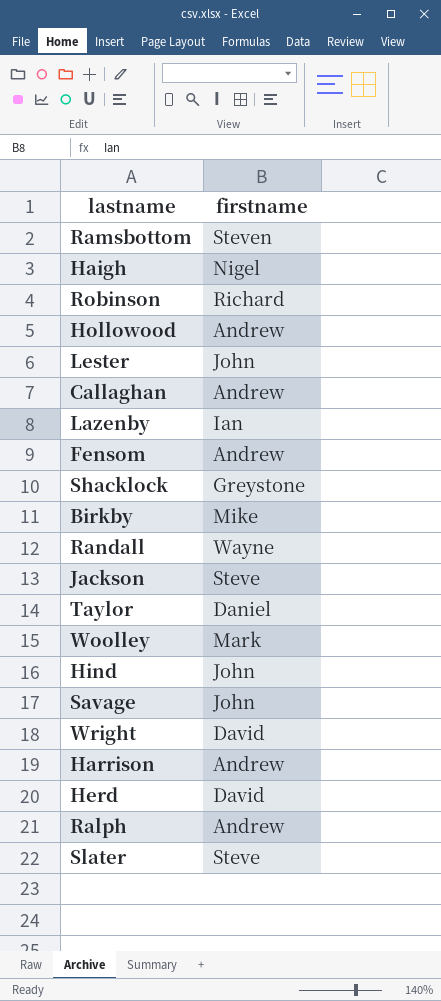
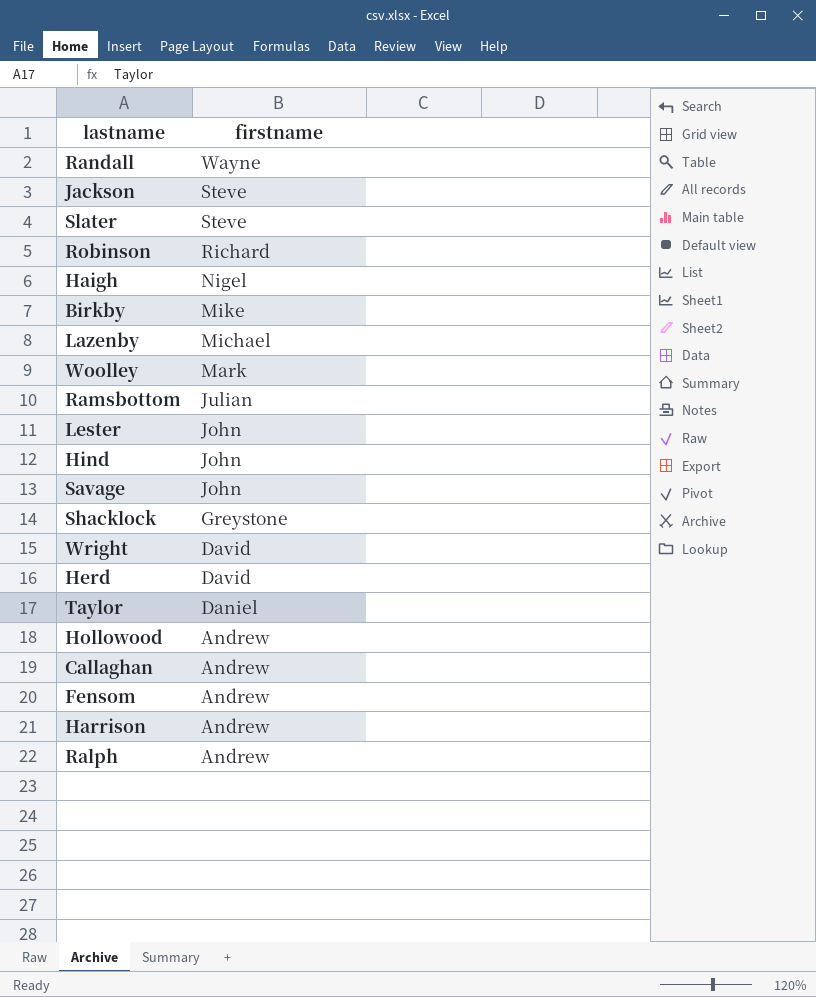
row order: none -> firstname descending
Lazenby | firstname: Ian -> Michael
Ramsbottom | firstname: Steven -> Julian

